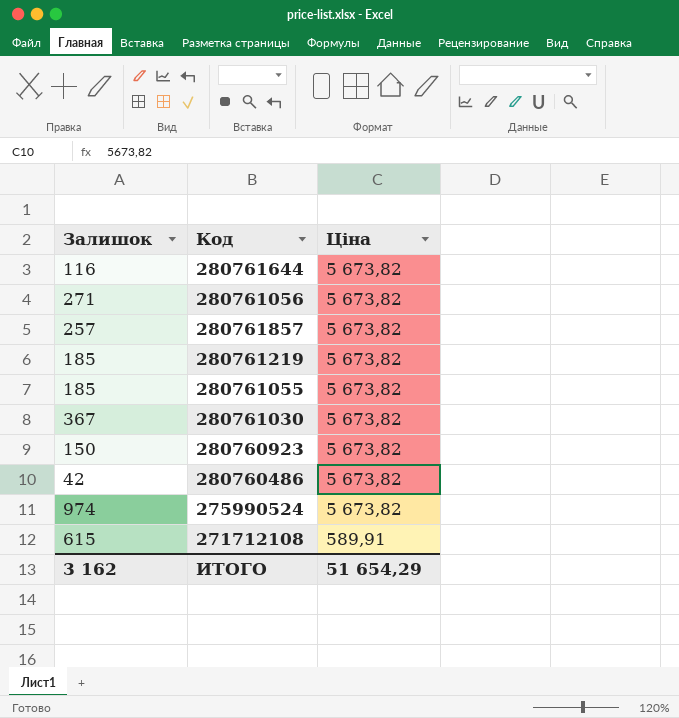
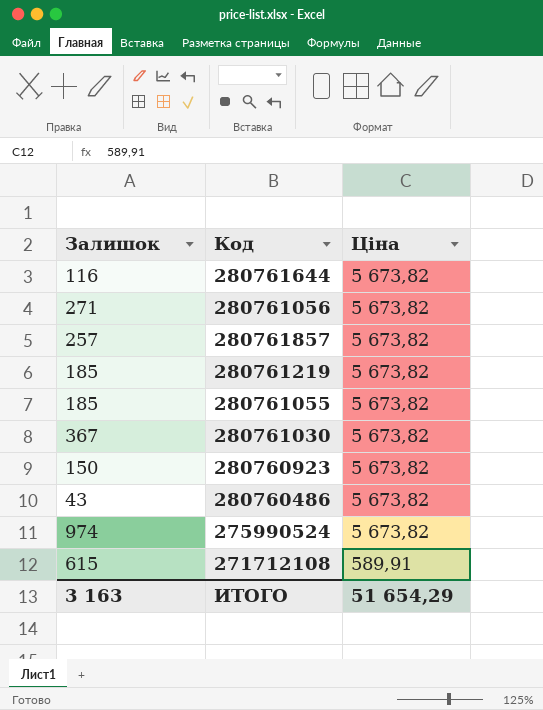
280760486 | Залишок: 42 -> 43
ИТОГО | Залишок: 3 162 -> 3 163

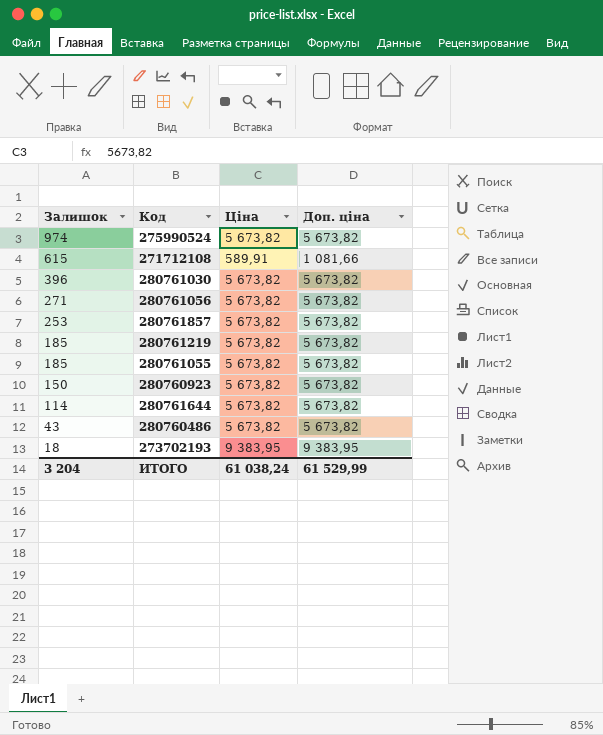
row order: Ціна descending -> Залишок descending
column Доп. ціна | position: none -> 4
280761030 | Залишок: 367 -> 396
280761857 | Залишок: 257 -> 253
280761644 | Залишок: 116 -> 114
row 273702193: none -> 18 | 9 383,95 | 9 383,95
ИТОГО | Залишок: 3 163 -> 3 204
ИТОГО | Ціна: 51 654,29 -> 61 038,24

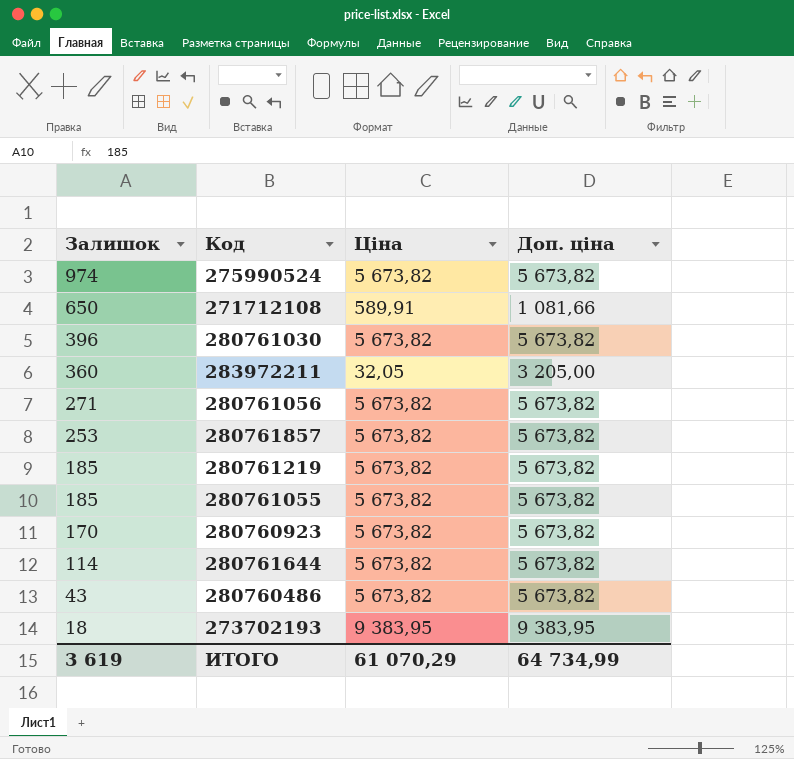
271712108 | Залишок: 615 -> 650
row 283972211: none -> 360 | 32,05 | 3 205,00
280760923 | Залишок: 150 -> 170
ИТОГО | Залишок: 3 204 -> 3 619
ИТОГО | Ціна: 61 038,24 -> 61 070,29
ИТОГО | Доп. ціна: 61 529,99 -> 64 734,99

